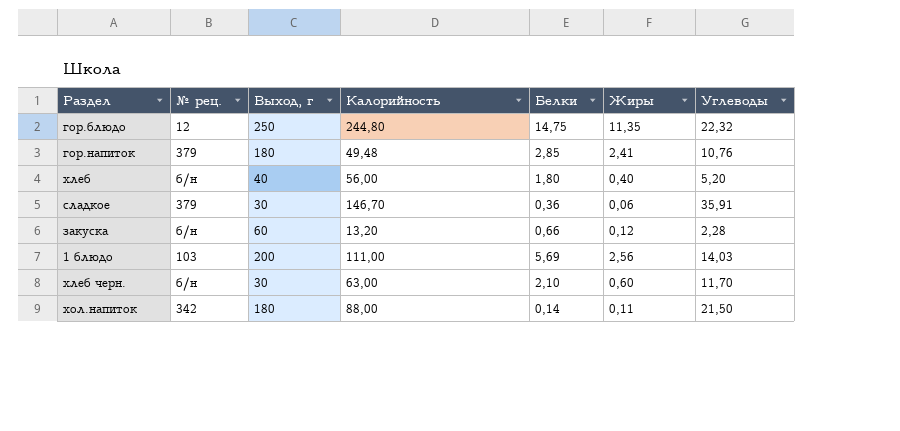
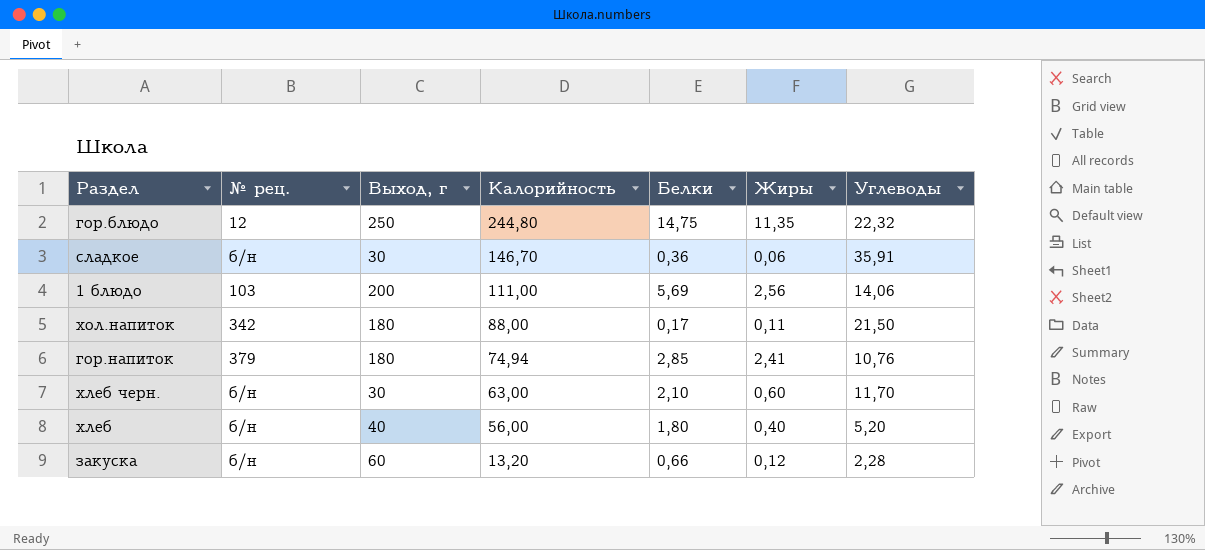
row order: none -> Калорийность descending
сладкое | № рец.: 379 -> б/н
1 блюдо | Углеводы: 14,03 -> 14,06
хол.напиток | Белки: 0,14 -> 0,17
гор.напиток | Калорийность: 49,48 -> 74,94

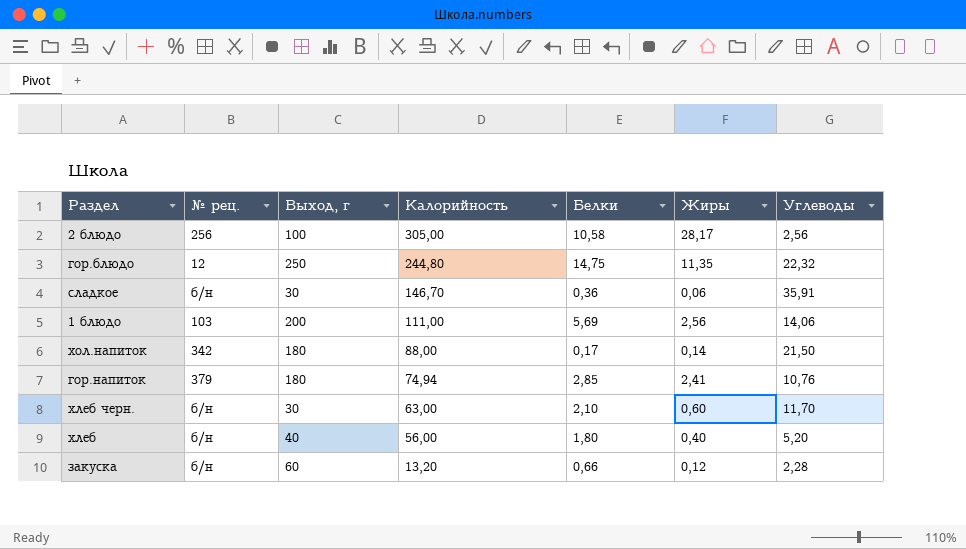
row 2 блюдо: none -> 256 | 100 | 305,00 | 10,58 | 28,17 | 2,56
хол.напиток | Жиры: 0,11 -> 0,14

